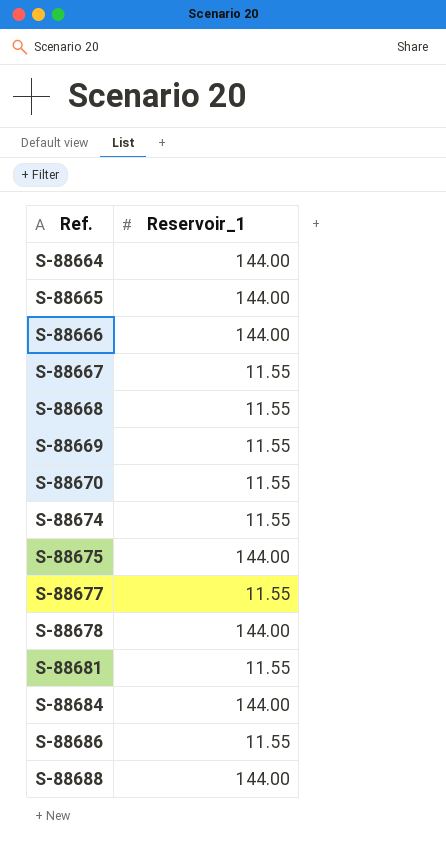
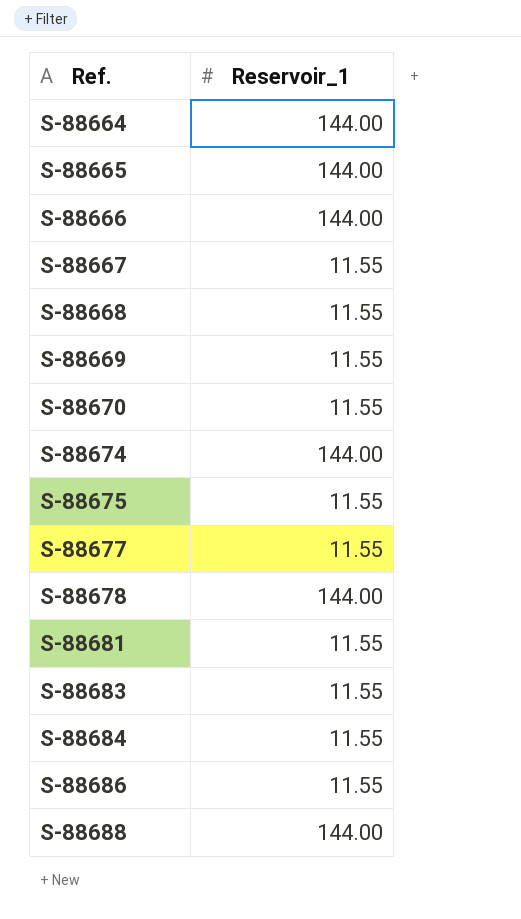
S-88674 | Reservoir_1: 11.55 -> 144.00
S-88675 | Reservoir_1: 144.00 -> 11.55
row S-88683: none -> 11.55
S-88684 | Reservoir_1: 144.00 -> 11.55

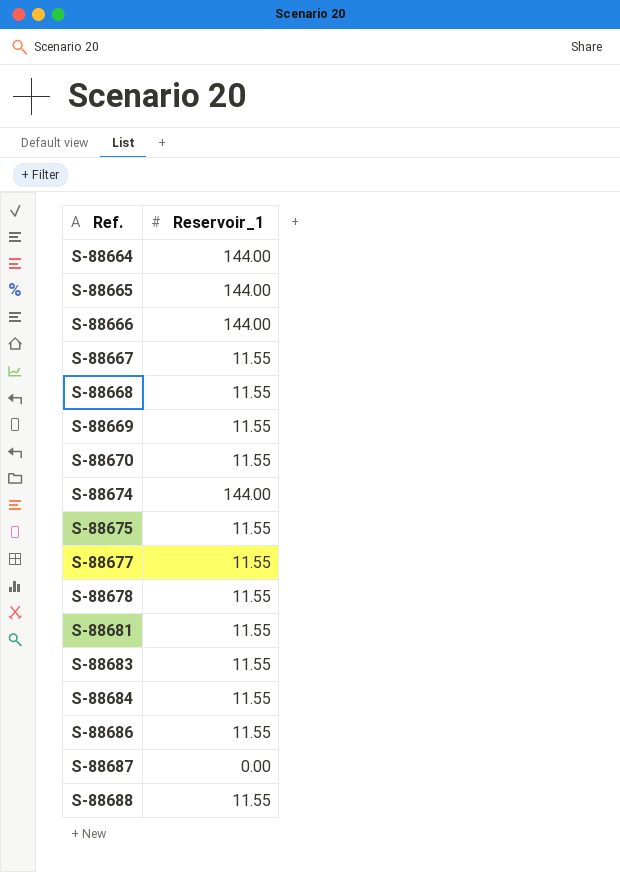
S-88678 | Reservoir_1: 144.00 -> 11.55
row S-88687: none -> 0.00
S-88688 | Reservoir_1: 144.00 -> 11.55

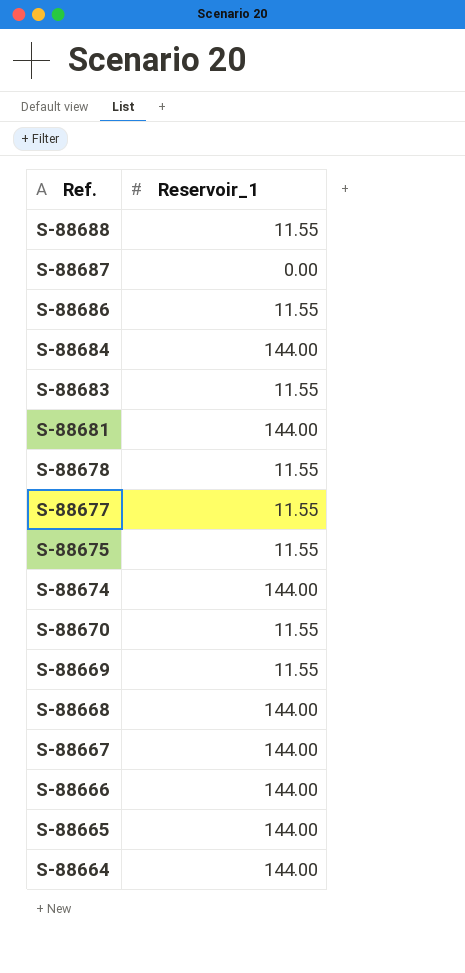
row order: Ref. ascending -> Ref. descending
S-88684 | Reservoir_1: 11.55 -> 144.00
S-88681 | Reservoir_1: 11.55 -> 144.00
S-88668 | Reservoir_1: 11.55 -> 144.00
S-88667 | Reservoir_1: 11.55 -> 144.00

